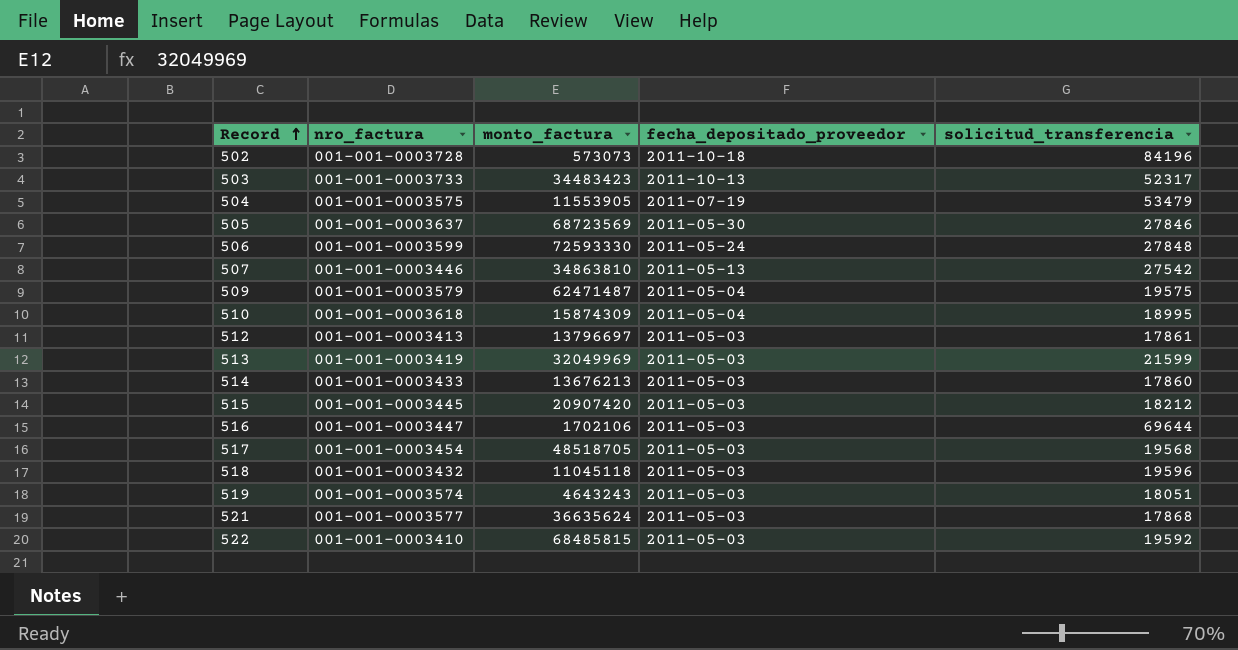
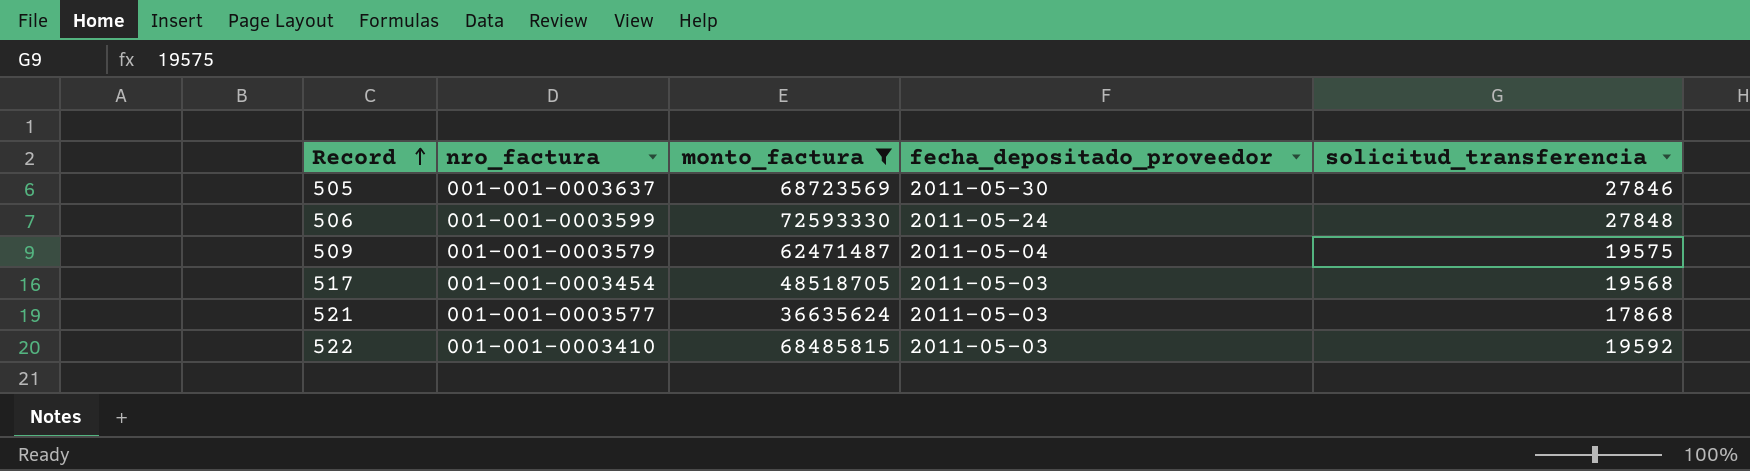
filter: none -> monto_factura >= 36635624

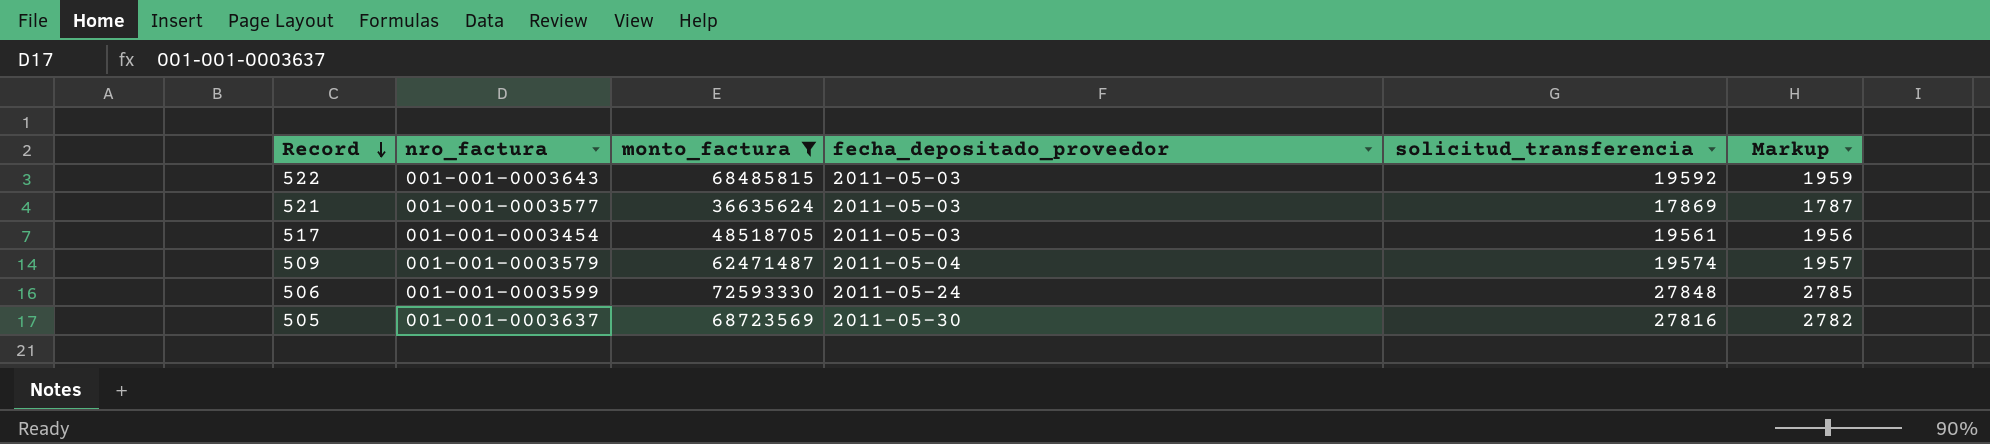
row order: Record ascending -> Record descending
column Markup | formula: none -> [solicitud_transferencia] * 0.1
522 | nro_factura: 001-001-0003410 -> 001-001-0003643
521 | solicitud_transferencia: 17868 -> 17869
517 | solicitud_transferencia: 19568 -> 19561
509 | solicitud_transferencia: 19575 -> 19574
505 | solicitud_transferencia: 27846 -> 27816

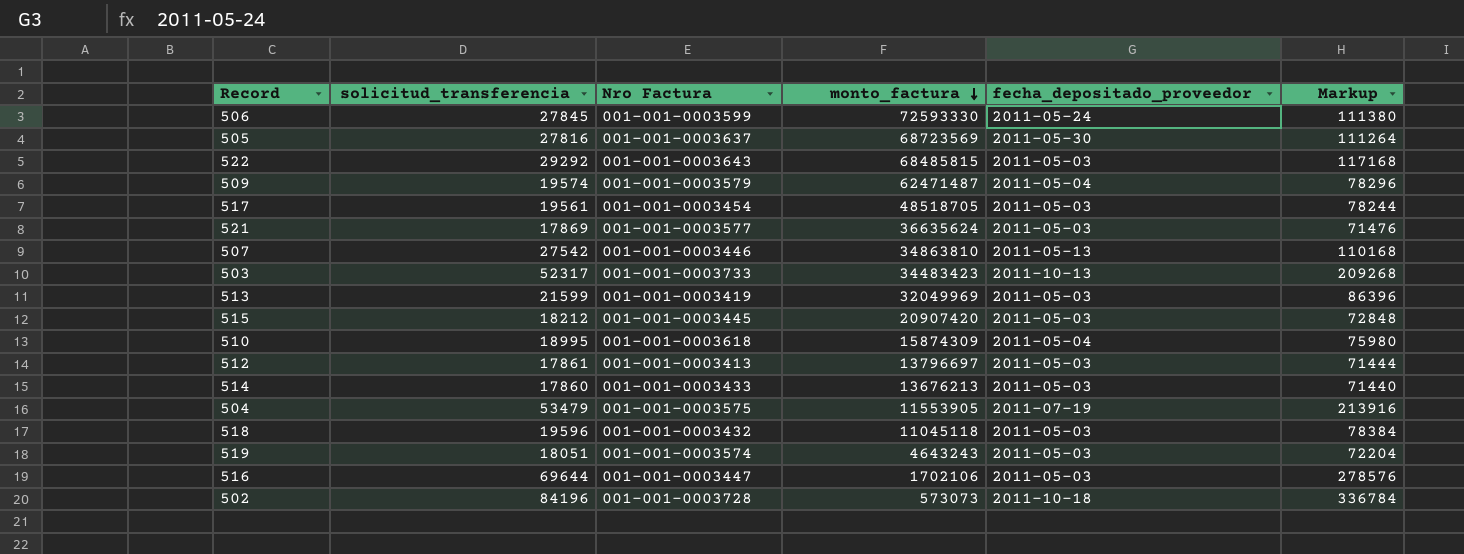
filter: monto_factura >= 36635624 -> none
row order: Record descending -> monto_factura descending
column solicitud_transferencia | position: 5 -> 2
column name: nro_factura -> Nro Factura
column Markup | formula: [solicitud_transferencia] * 0.1 -> [solicitud_transferencia] * 4
506 | solicitud_transferencia: 27848 -> 27845
522 | solicitud_transferencia: 19592 -> 29292

